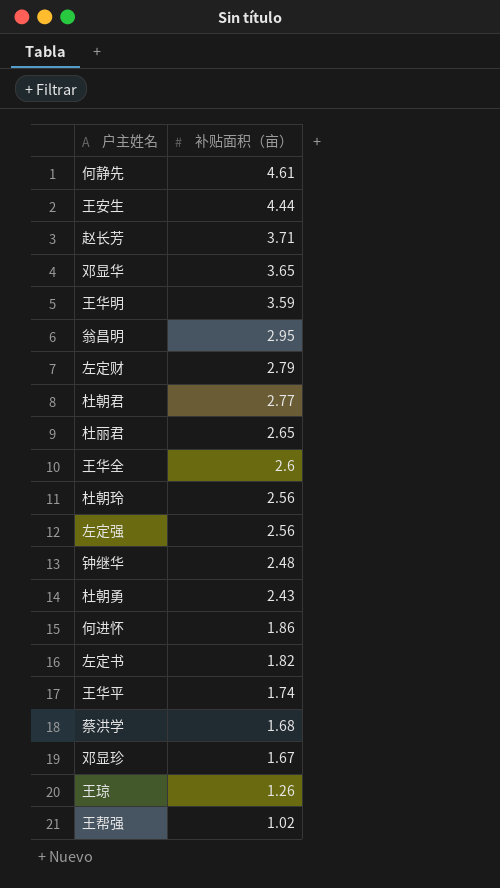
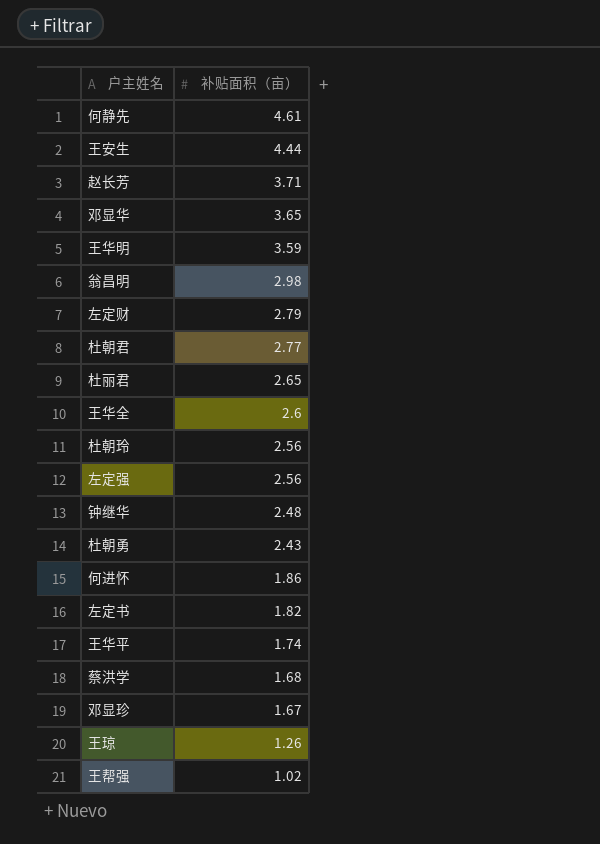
翁昌明 | 补贴面积（亩）: 2.95 -> 2.98

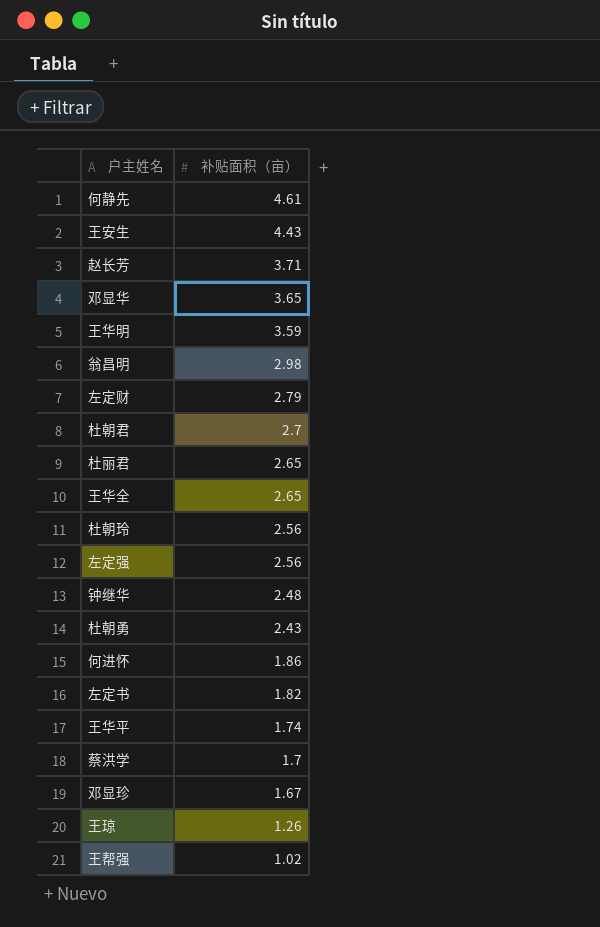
王安生 | 补贴面积（亩）: 4.44 -> 4.43
杜朝君 | 补贴面积（亩）: 2.77 -> 2.7
王华全 | 补贴面积（亩）: 2.6 -> 2.65
蔡洪学 | 补贴面积（亩）: 1.68 -> 1.7

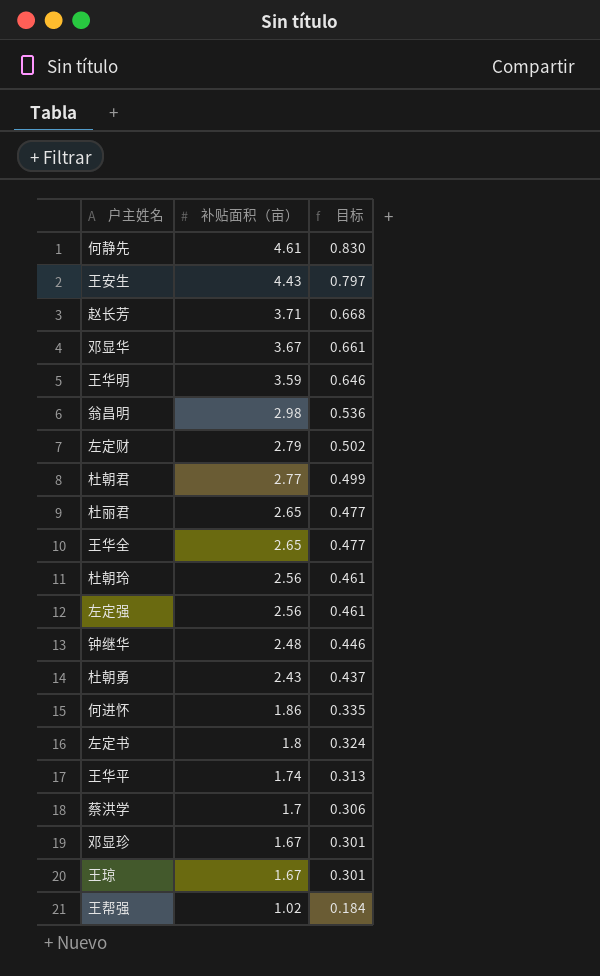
column 目标 | formula: none -> [补贴面积（亩）] * 0.18
邓显华 | 补贴面积（亩）: 3.65 -> 3.67
杜朝君 | 补贴面积（亩）: 2.7 -> 2.77
左定书 | 补贴面积（亩）: 1.82 -> 1.8
王琼 | 补贴面积（亩）: 1.26 -> 1.67

